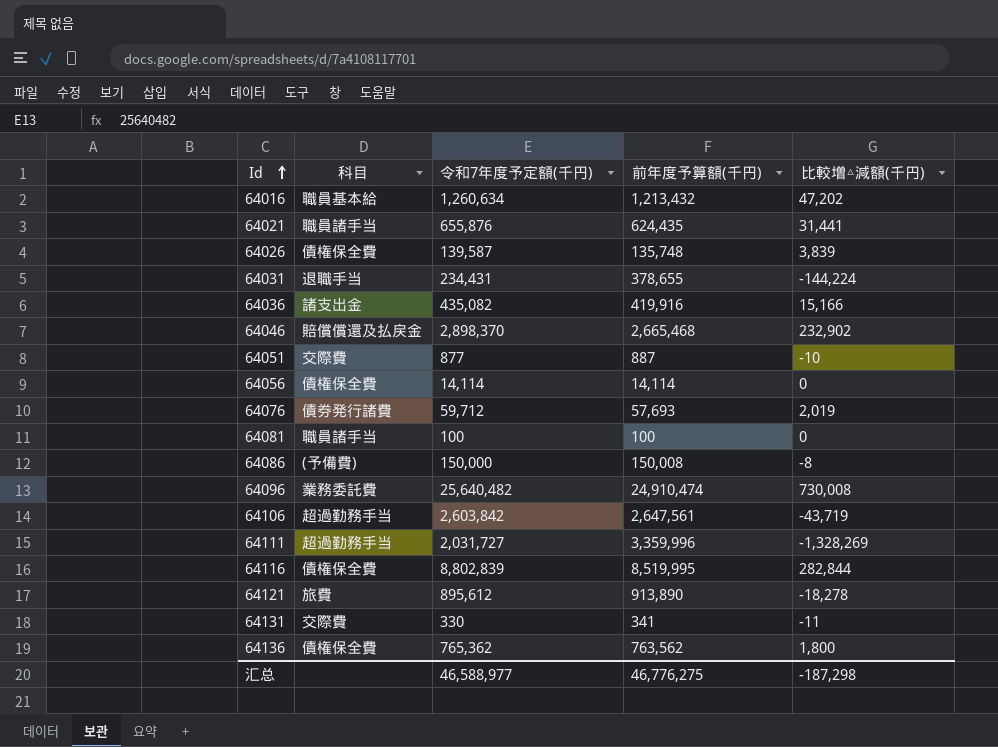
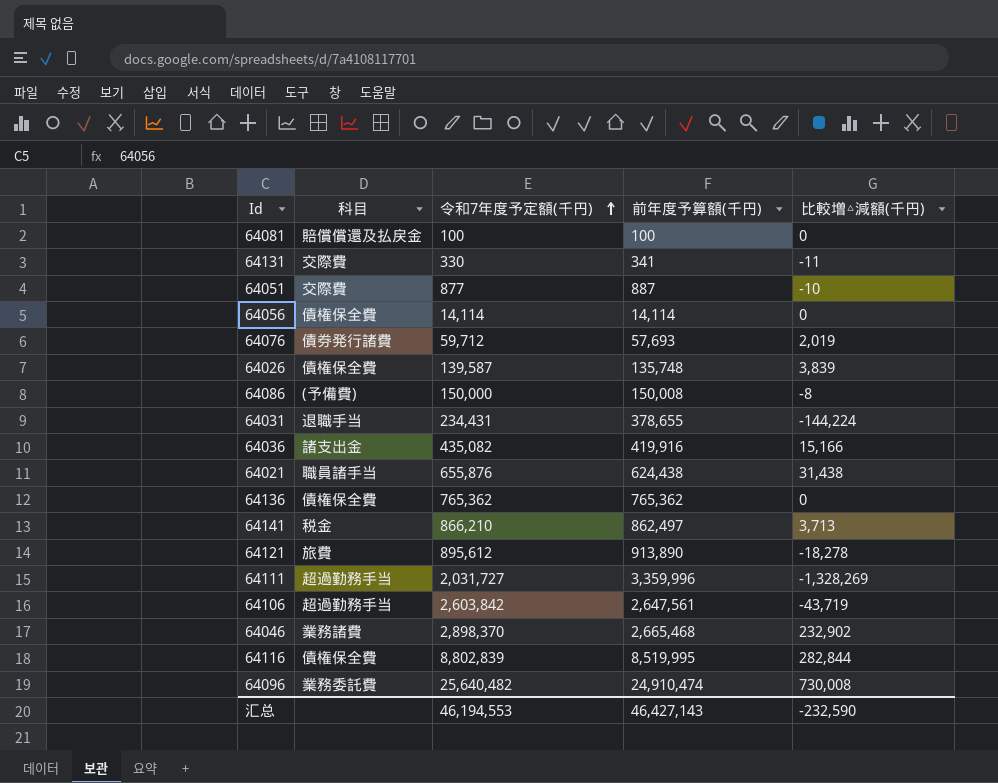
row order: Id ascending -> 令和7年度予定額(千円) ascending
row 64016: 職員基本給 | 1,260,634 | 1,213,432 | 47,202 -> none
64081 | 科目: 職員諸手当 -> 賠償償還及払戻金
64021 | 前年度予算額(千円): 624,435 -> 624,438
64021 | 比較増△減額(千円): 31,441 -> 31,438
64136 | 前年度予算額(千円): 763,562 -> 765,362
64136 | 比較増△減額(千円): 1,800 -> 0
row 64141: none -> 税金 | 866,210 | 862,497 | 3,713
64046 | 科目: 賠償償還及払戻金 -> 業務諸費
汇总 | 令和7年度予定額(千円): 46,588,977 -> 46,194,553
汇总 | 前年度予算額(千円): 46,776,275 -> 46,427,143
汇总 | 比較増△減額(千円): -187,298 -> -232,590

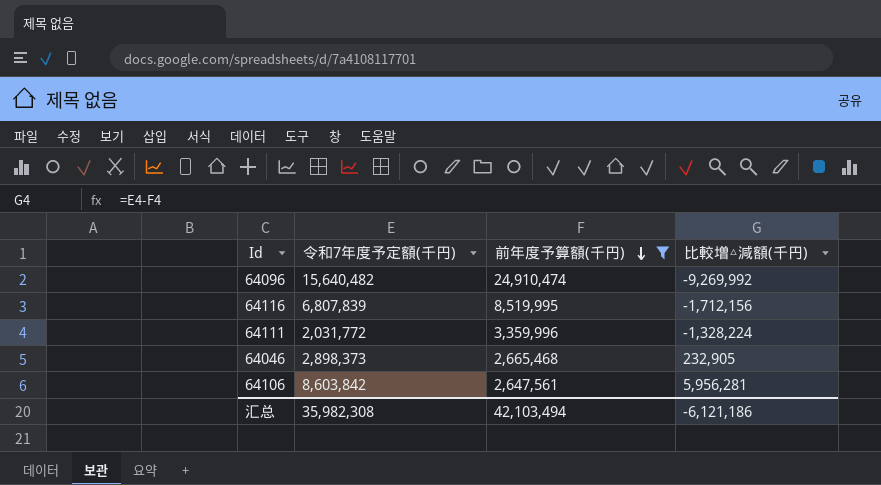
filter: none -> 前年度予算額(千円) >= 2,647,561
row order: 令和7年度予定額(千円) ascending -> 前年度予算額(千円) descending
column 科目 | position: 2 -> none
64096 | 令和7年度予定額(千円): 25,640,482 -> 15,640,482
64096 | 比較増△減額(千円): 730,008 -> -9,269,992
64116 | 令和7年度予定額(千円): 8,802,839 -> 6,807,839
64116 | 比較増△減額(千円): 282,844 -> -1,712,156
64111 | 令和7年度予定額(千円): 2,031,727 -> 2,031,772
64111 | 比較増△減額(千円): -1,328,269 -> -1,328,224
64046 | 令和7年度予定額(千円): 2,898,370 -> 2,898,373
64046 | 比較増△減額(千円): 232,902 -> 232,905
64106 | 令和7年度予定額(千円): 2,603,842 -> 8,603,842
64106 | 比較増△減額(千円): -43,719 -> 5,956,281
汇总 | 令和7年度予定額(千円): 46,194,553 -> 35,982,308
汇总 | 前年度予算額(千円): 46,427,143 -> 42,103,494
汇总 | 比較増△減額(千円): -232,590 -> -6,121,186

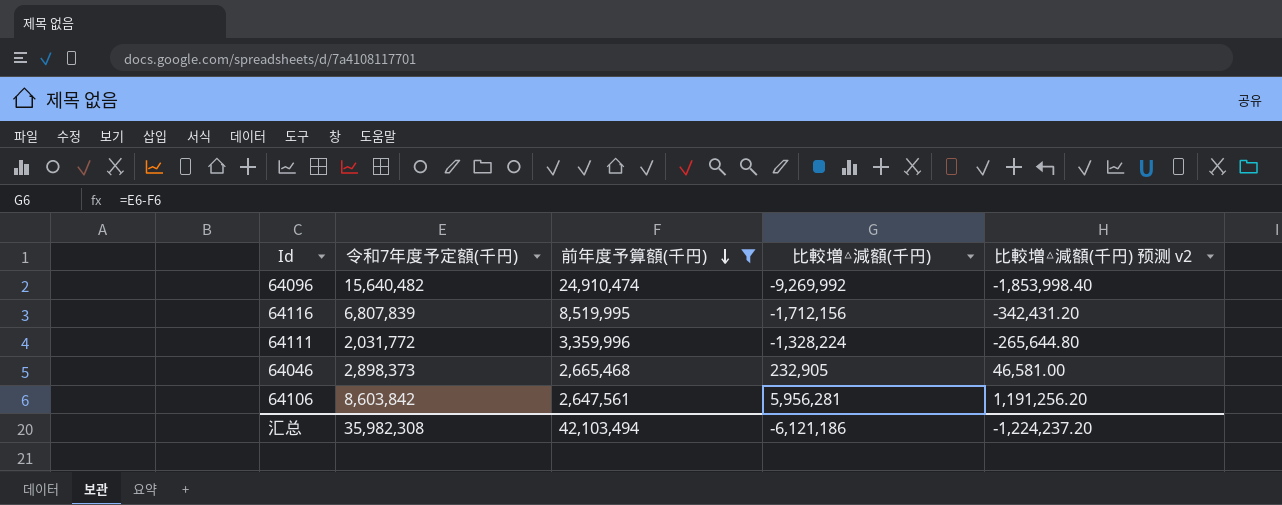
column 比較増△減額(千円) 预测 v2 | formula: none -> [比較増△減額(千円)] * 0.2

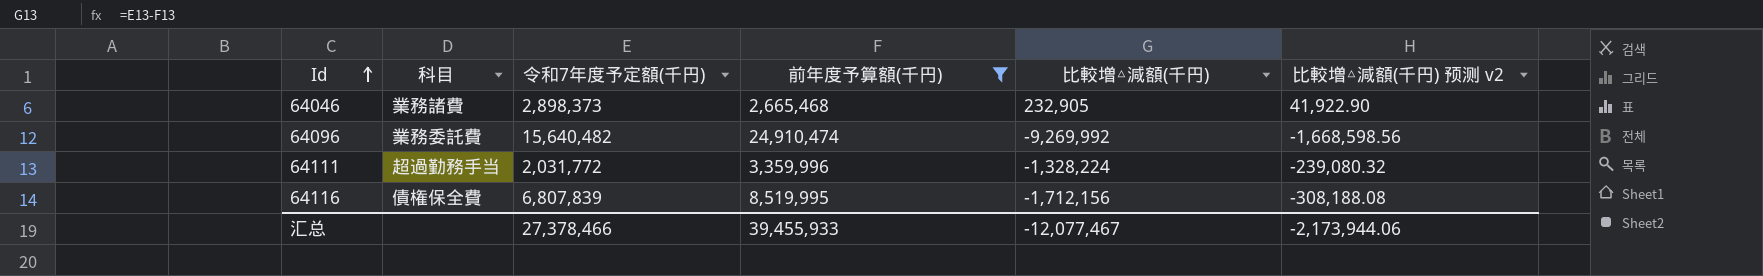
row order: 前年度予算額(千円) descending -> Id ascending
column 科目 | position: none -> 2
column 比較増△減額(千円) 预测 v2 | formula: [比較増△減額(千円)] * 0.2 -> [比較増△減額(千円)] * 0.18
row 64106: 8,603,842 | 2,647,561 | 5,956,281 | 1,191,256.20 -> none
汇总 | 令和7年度予定額(千円): 35,982,308 -> 27,378,466
汇总 | 前年度予算額(千円): 42,103,494 -> 39,455,933
汇总 | 比較増△減額(千円): -6,121,186 -> -12,077,467
汇总 | 比較増△減額(千円) 预测 v2: -1,224,237.20 -> -2,173,944.06

